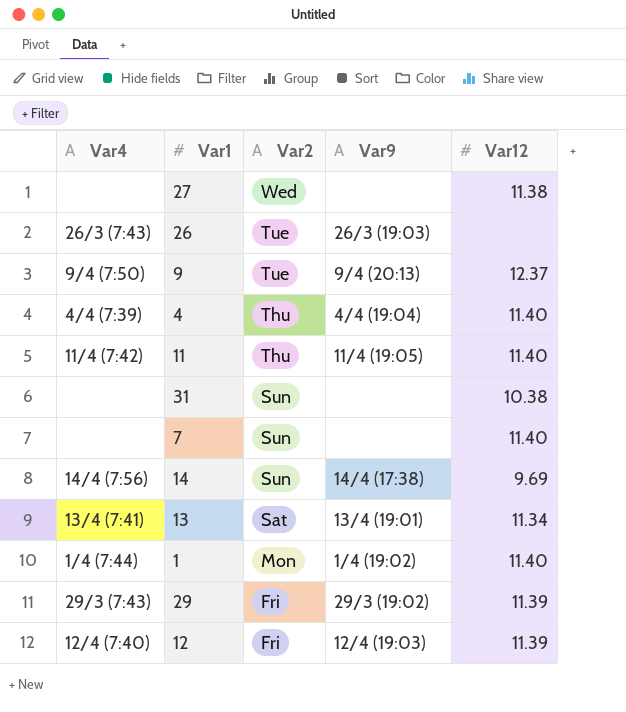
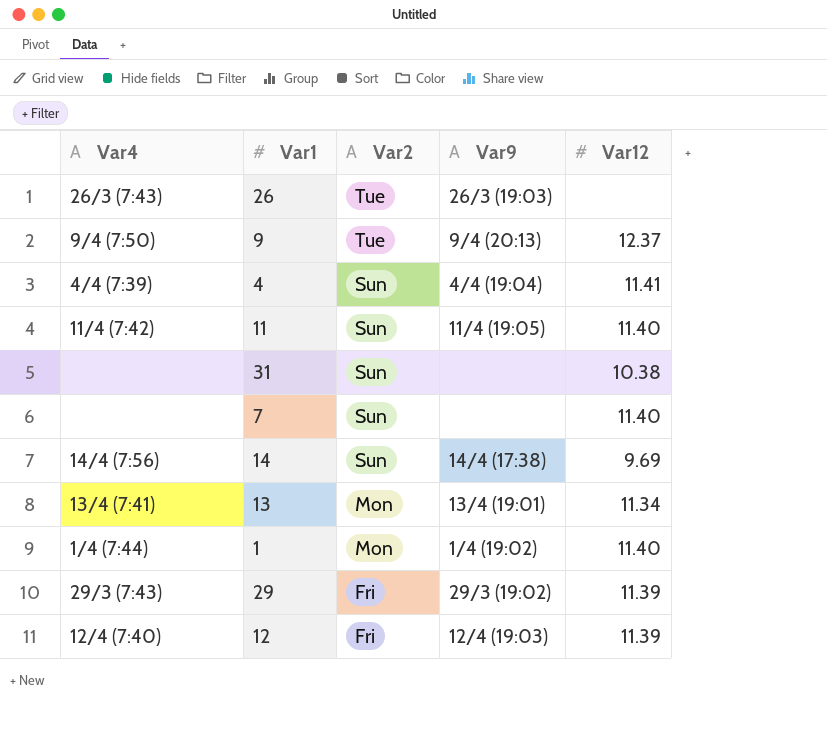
row 27: none | Wed | none | 11.38 -> none
4 | Var2: Thu -> Sun
4 | Var12: 11.40 -> 11.41
11 | Var2: Thu -> Sun
13 | Var2: Sat -> Mon

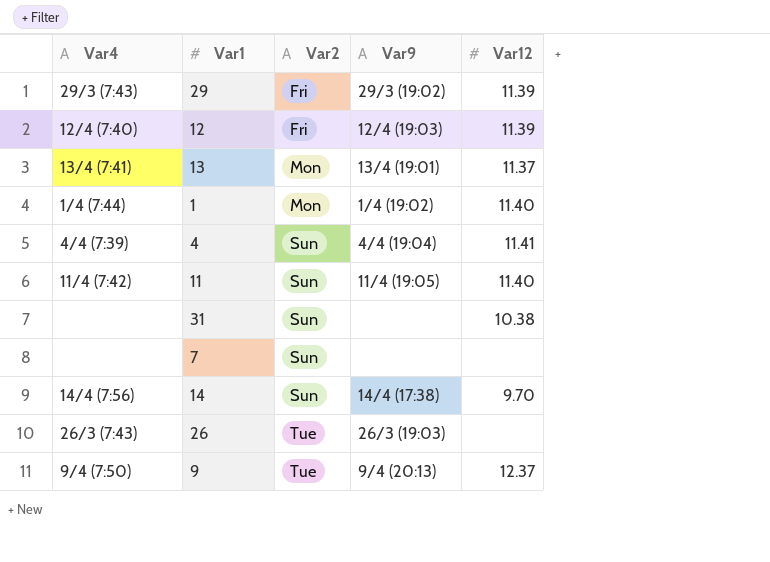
row order: Var2 descending -> Var2 ascending
13 | Var12: 11.34 -> 11.37
7 | Var12: 11.40 -> none
14 | Var12: 9.69 -> 9.70

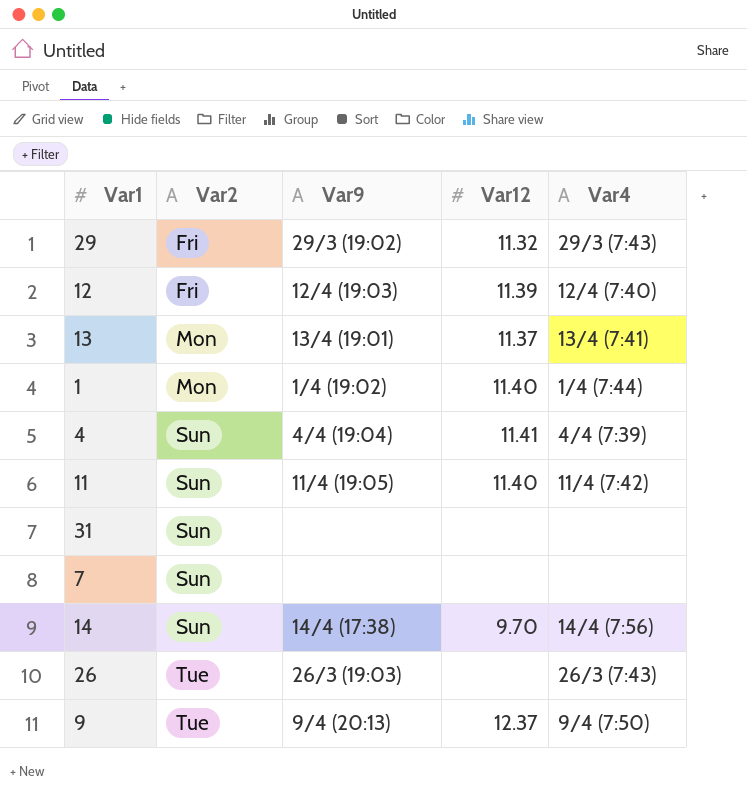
column Var4 | position: 1 -> 5
29 | Var12: 11.39 -> 11.32
31 | Var12: 10.38 -> none

